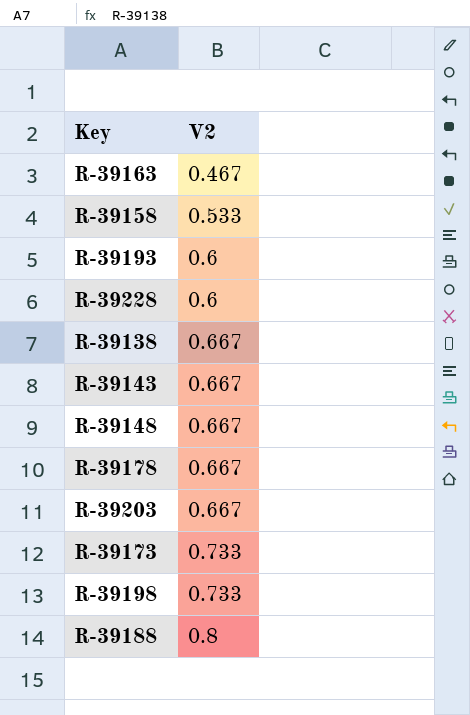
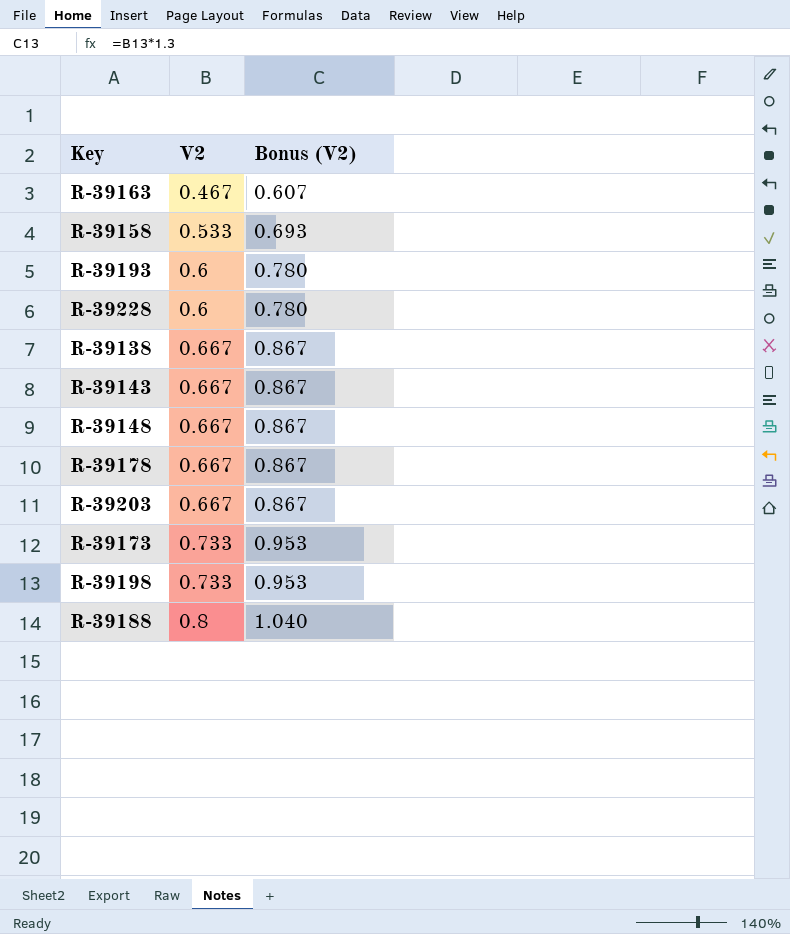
column Bonus (V2) | formula: none -> [V2] * 1.3

